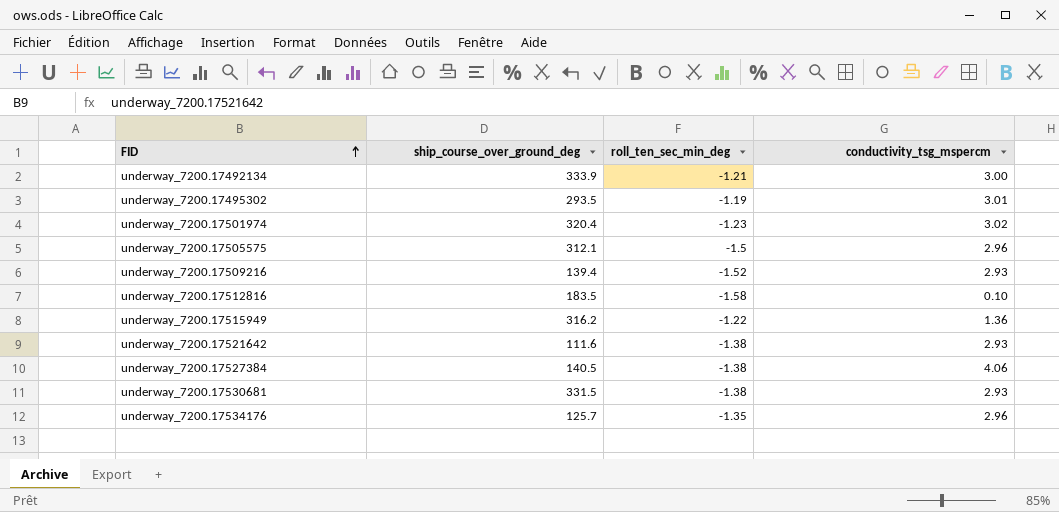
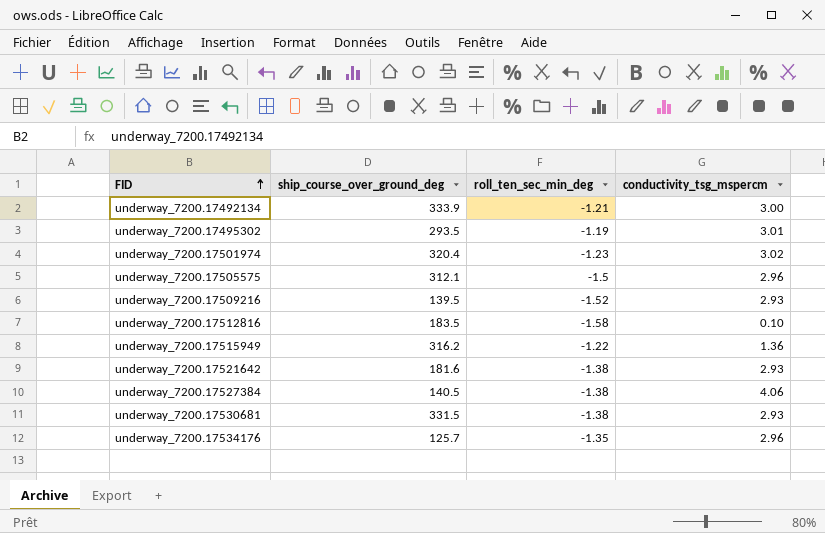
underway_7200.17509216 | ship_course_over_ground_deg: 139.4 -> 139.5
underway_7200.17521642 | ship_course_over_ground_deg: 111.6 -> 181.6

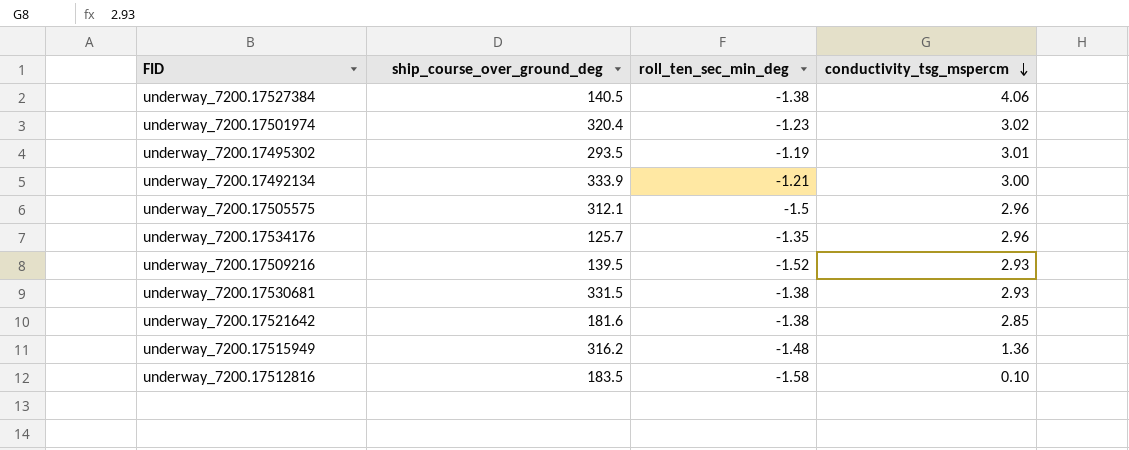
row order: FID ascending -> conductivity_tsg_mspercm descending
underway_7200.17521642 | conductivity_tsg_mspercm: 2.93 -> 2.85
underway_7200.17515949 | roll_ten_sec_min_deg: -1.22 -> -1.48

